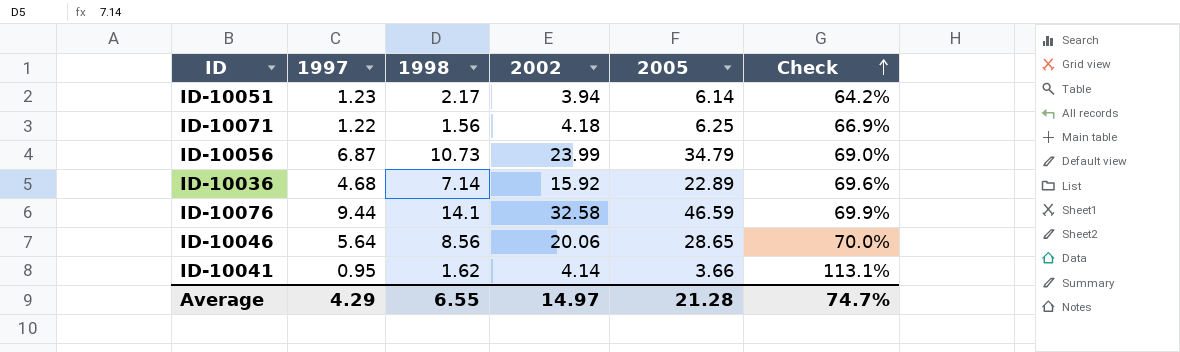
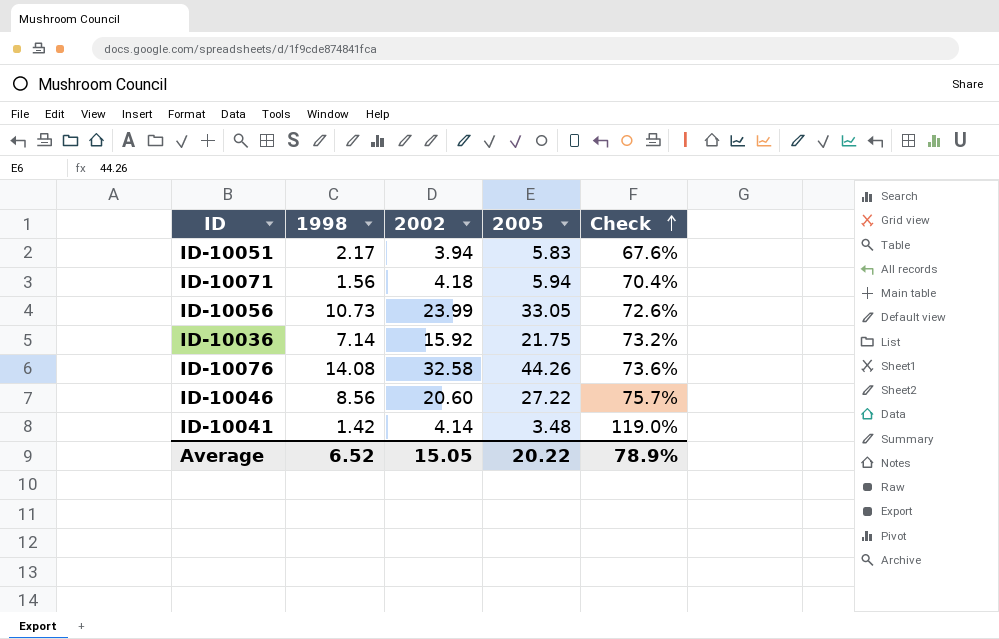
column 1997 | position: 2 -> none
ID-10051 | 2005: 6.14 -> 5.83
ID-10051 | Check: 64.2% -> 67.6%
ID-10071 | 2005: 6.25 -> 5.94
ID-10071 | Check: 66.9% -> 70.4%
ID-10056 | 2005: 34.79 -> 33.05
ID-10056 | Check: 69.0% -> 72.6%
ID-10036 | 2005: 22.89 -> 21.75
ID-10036 | Check: 69.6% -> 73.2%
ID-10076 | 1998: 14.1 -> 14.08
ID-10076 | 2005: 46.59 -> 44.26
ID-10076 | Check: 69.9% -> 73.6%
ID-10046 | 2002: 20.06 -> 20.60
ID-10046 | 2005: 28.65 -> 27.22
ID-10046 | Check: 70.0% -> 75.7%
ID-10041 | 1998: 1.62 -> 1.42
ID-10041 | 2005: 3.66 -> 3.48
ID-10041 | Check: 113.1% -> 119.0%
Average | 1998: 6.55 -> 6.52
Average | 2002: 14.97 -> 15.05
Average | 2005: 21.28 -> 20.22
Average | Check: 74.7% -> 78.9%

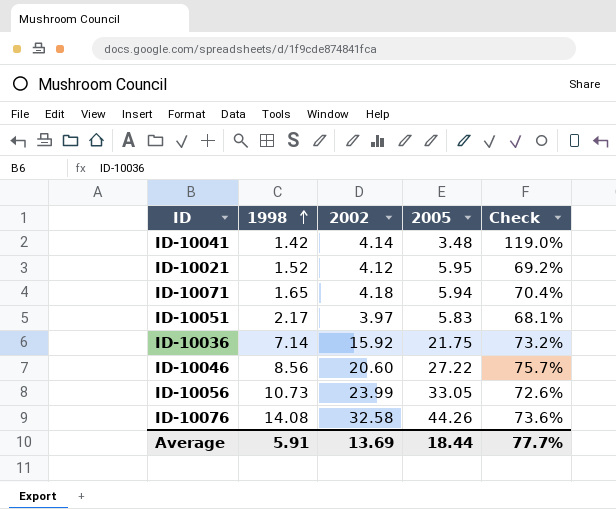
row order: Check ascending -> 1998 ascending
row ID-10021: none -> 1.52 | 4.12 | 5.95 | 69.2%
ID-10071 | 1998: 1.56 -> 1.65
ID-10051 | 2002: 3.94 -> 3.97
ID-10051 | Check: 67.6% -> 68.1%
Average | 1998: 6.52 -> 5.91
Average | 2002: 15.05 -> 13.69
Average | 2005: 20.22 -> 18.44
Average | Check: 78.9% -> 77.7%

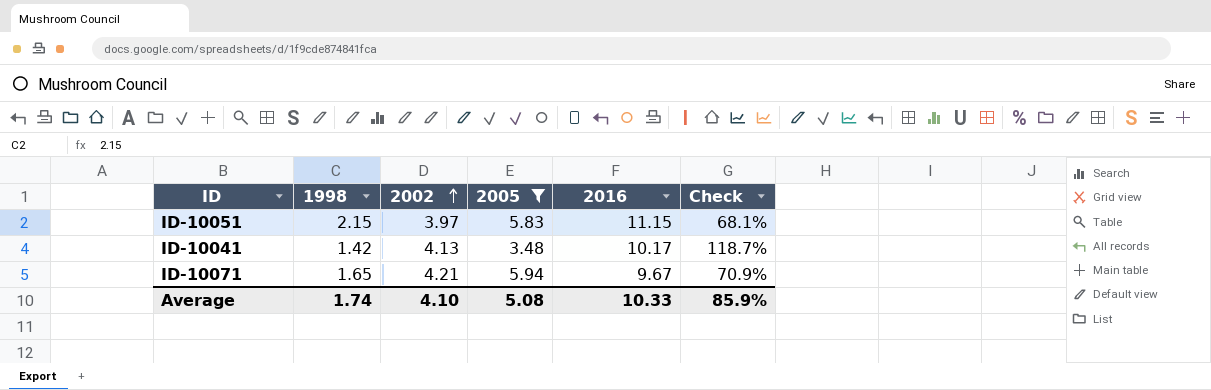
filter: none -> 2005 <= 5.94
row order: 1998 ascending -> 2002 ascending
column 2016 | position: none -> 5
ID-10051 | 1998: 2.17 -> 2.15
ID-10041 | 2002: 4.14 -> 4.13
ID-10041 | Check: 119.0% -> 118.7%
ID-10071 | 2002: 4.18 -> 4.21
ID-10071 | Check: 70.4% -> 70.9%
Average | 1998: 5.91 -> 1.74
Average | 2002: 13.69 -> 4.10
Average | 2005: 18.44 -> 5.08
Average | Check: 77.7% -> 85.9%

